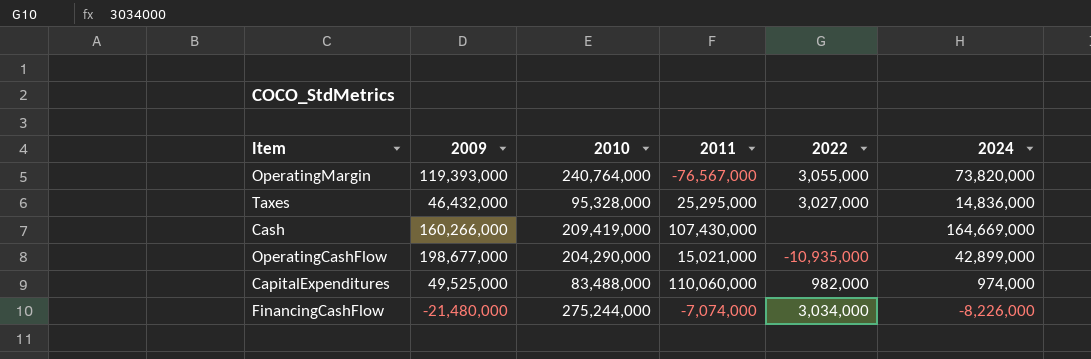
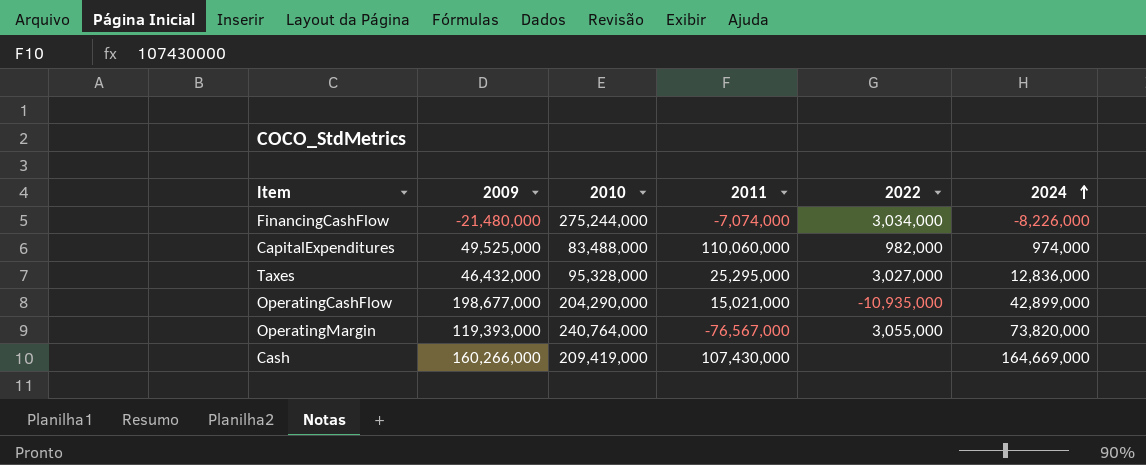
row order: none -> 2024 ascending
Taxes | 2024: 14,836,000 -> 12,836,000

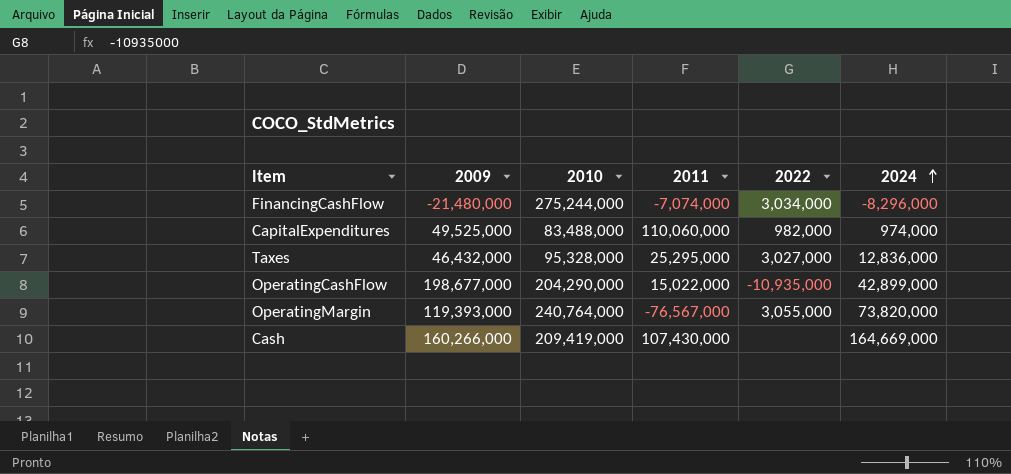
FinancingCashFlow | 2024: -8,226,000 -> -8,296,000
OperatingCashFlow | 2011: 15,021,000 -> 15,022,000

